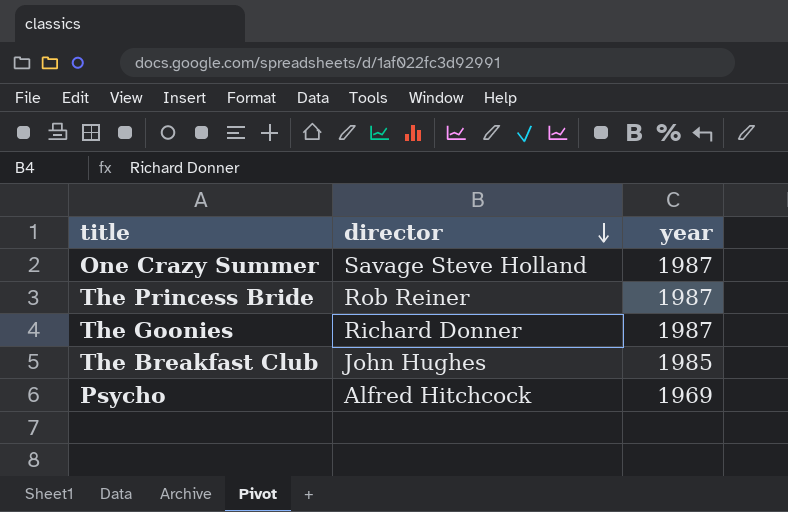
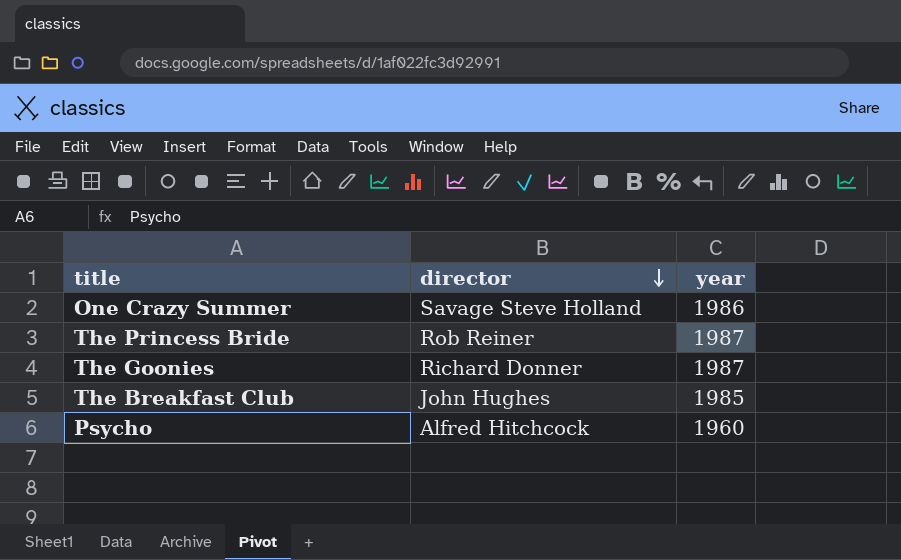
One Crazy Summer | year: 1987 -> 1986
Psycho | year: 1969 -> 1960

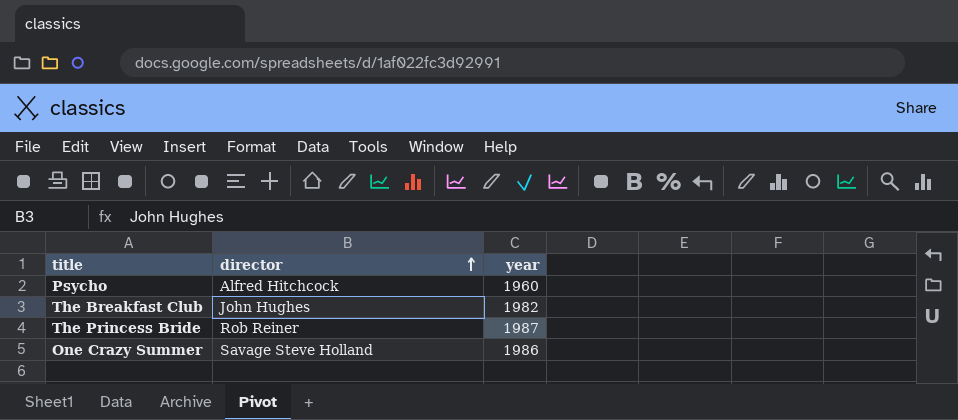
row order: director descending -> director ascending
row The Goonies: Richard Donner | 1987 -> none
The Breakfast Club | year: 1985 -> 1982

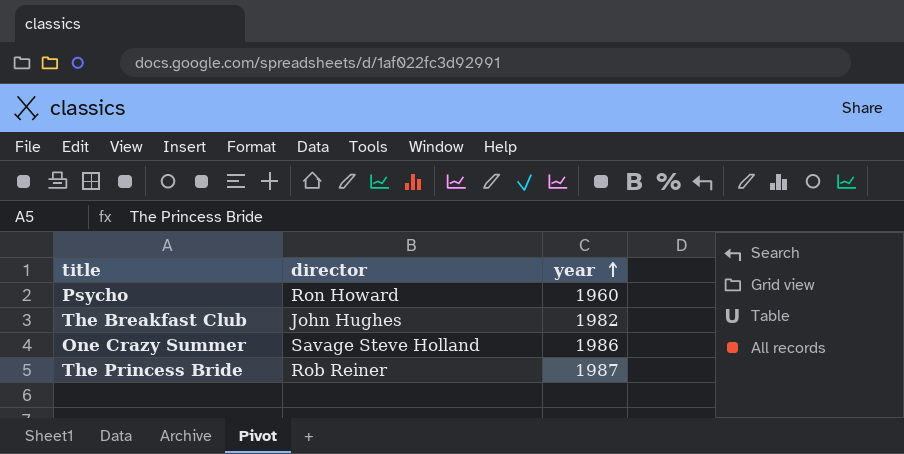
row order: director ascending -> year ascending
Psycho | director: Alfred Hitchcock -> Ron Howard

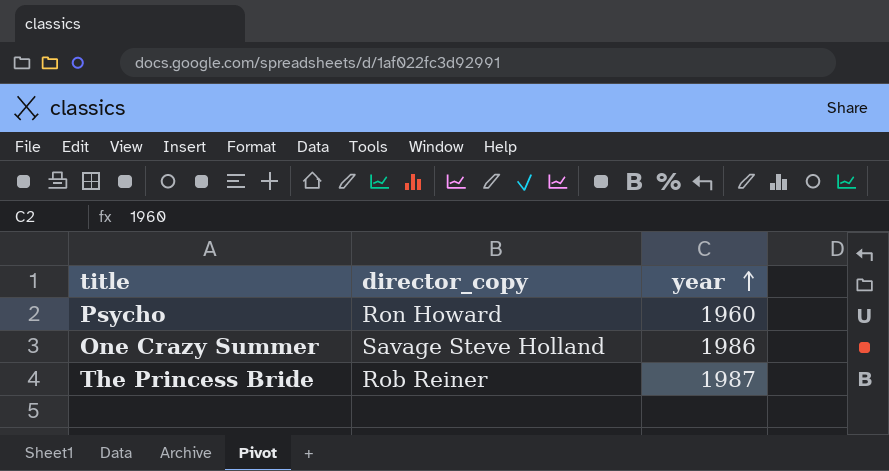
column name: director -> director_copy
row The Breakfast Club: John Hughes | 1982 -> none

